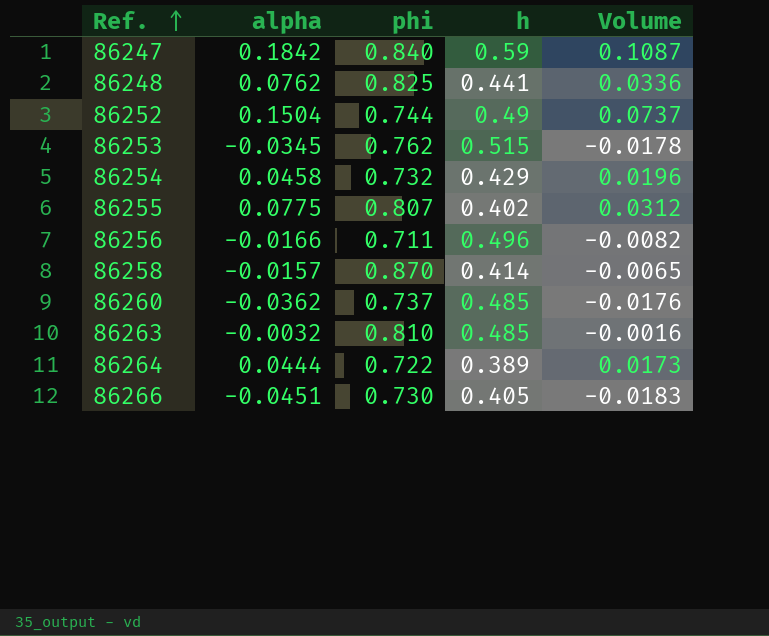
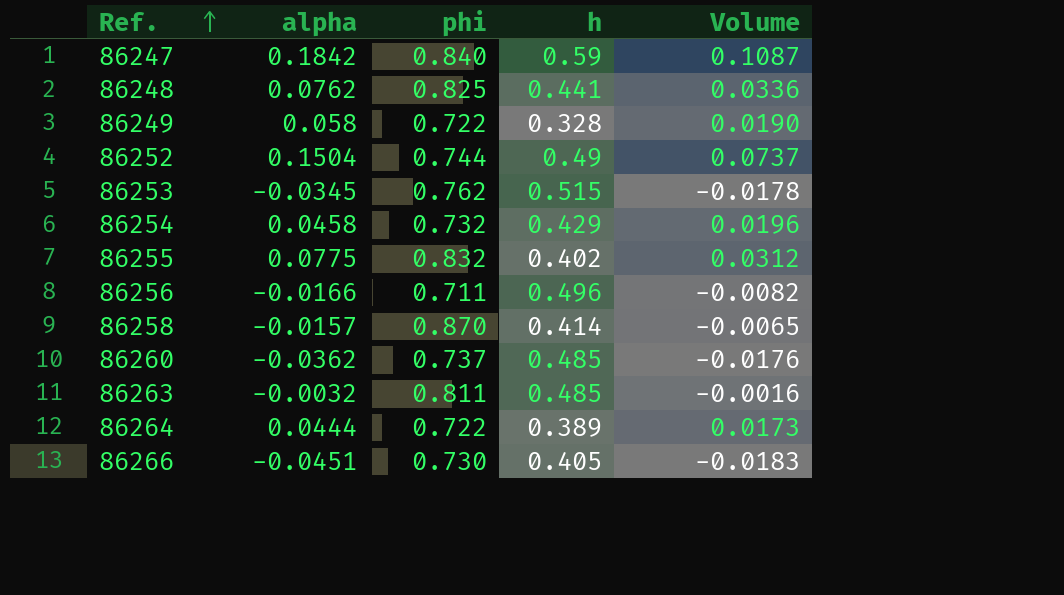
row 86249: none -> 0.058 | 0.722 | 0.328 | 0.0190
86255 | phi: 0.807 -> 0.832
86263 | phi: 0.810 -> 0.811

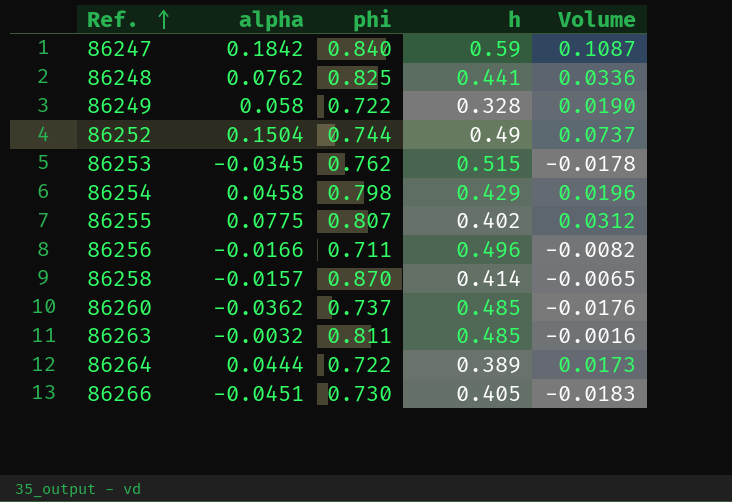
86254 | phi: 0.732 -> 0.798
86255 | phi: 0.832 -> 0.807

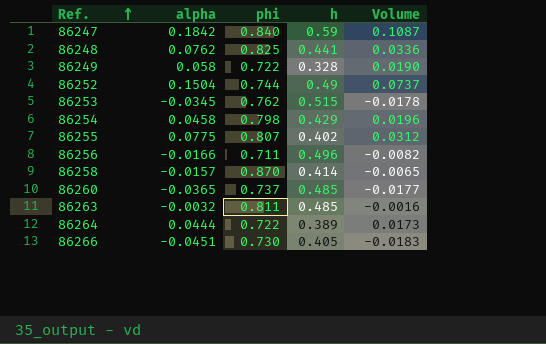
86260 | alpha: -0.0362 -> -0.0365
86260 | Volume: -0.0176 -> -0.0177

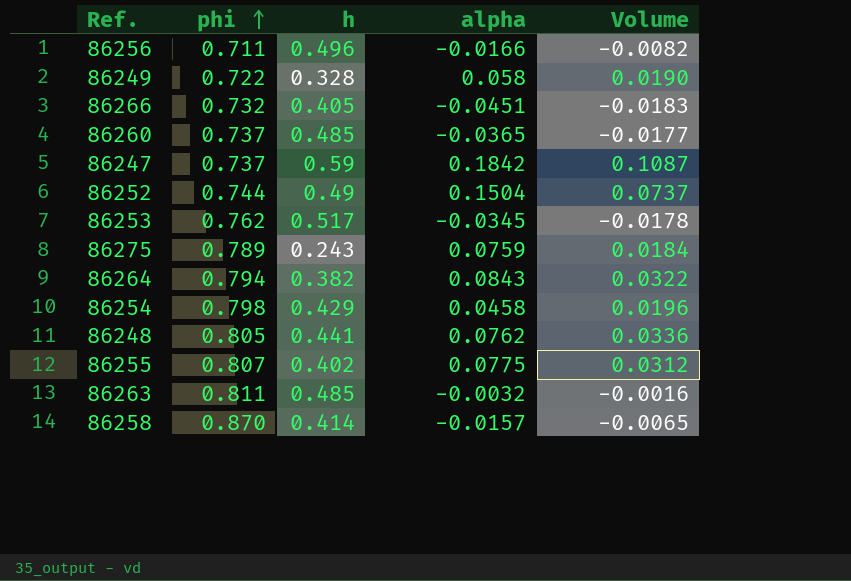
row order: Ref. ascending -> phi ascending
column alpha | position: 2 -> 4
86266 | phi: 0.730 -> 0.732
86247 | phi: 0.840 -> 0.737
86253 | h: 0.515 -> 0.517
row 86275: none -> 0.789 | 0.243 | 0.0759 | 0.0184
86264 | phi: 0.722 -> 0.794
86264 | h: 0.389 -> 0.382
86264 | alpha: 0.0444 -> 0.0843
86264 | Volume: 0.0173 -> 0.0322
86248 | phi: 0.825 -> 0.805

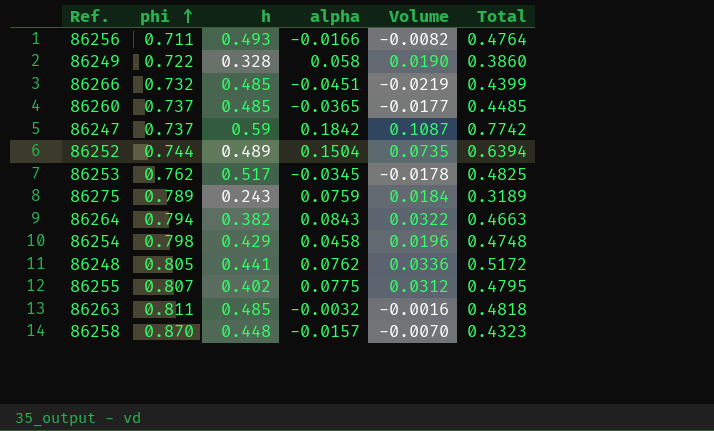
column Total | formula: none -> [h] + [alpha]
86256 | h: 0.496 -> 0.493
86266 | h: 0.405 -> 0.485
86266 | Volume: -0.0183 -> -0.0219
86252 | h: 0.49 -> 0.489
86252 | Volume: 0.0737 -> 0.0735
86258 | h: 0.414 -> 0.448
86258 | Volume: -0.0065 -> -0.0070

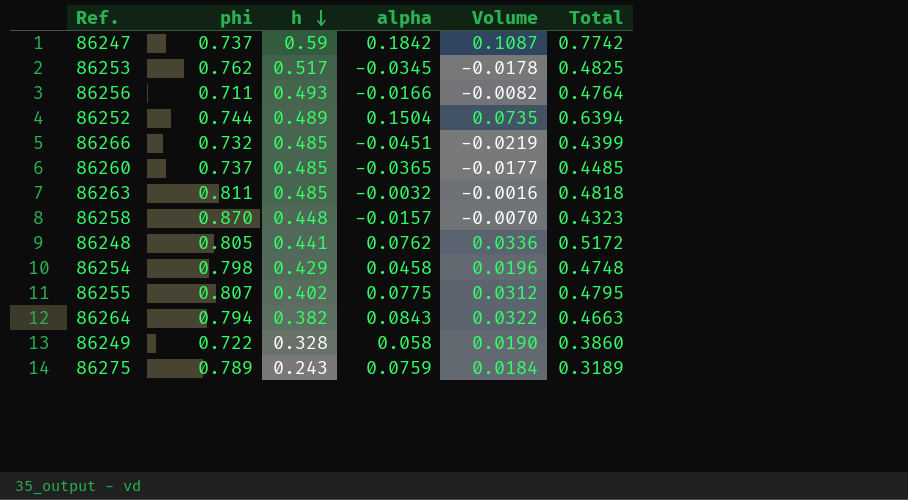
row order: phi ascending -> h descending

